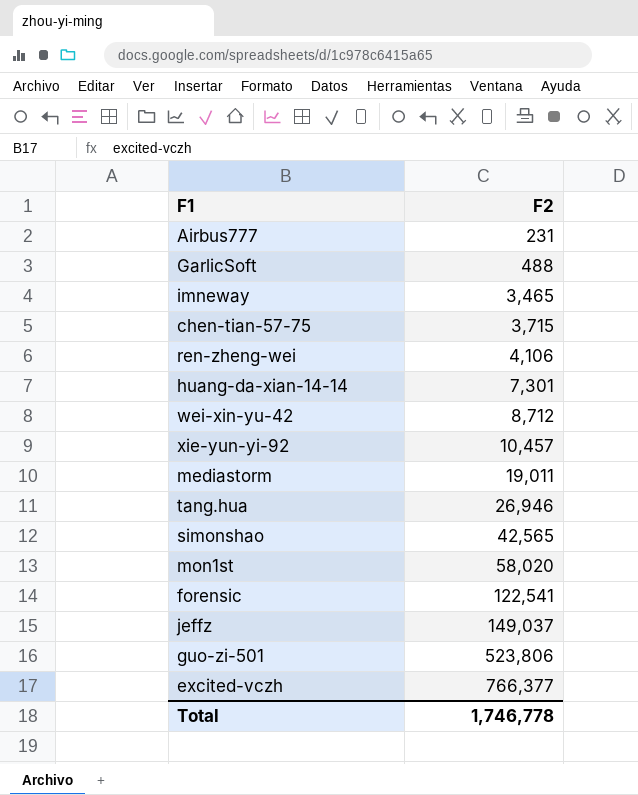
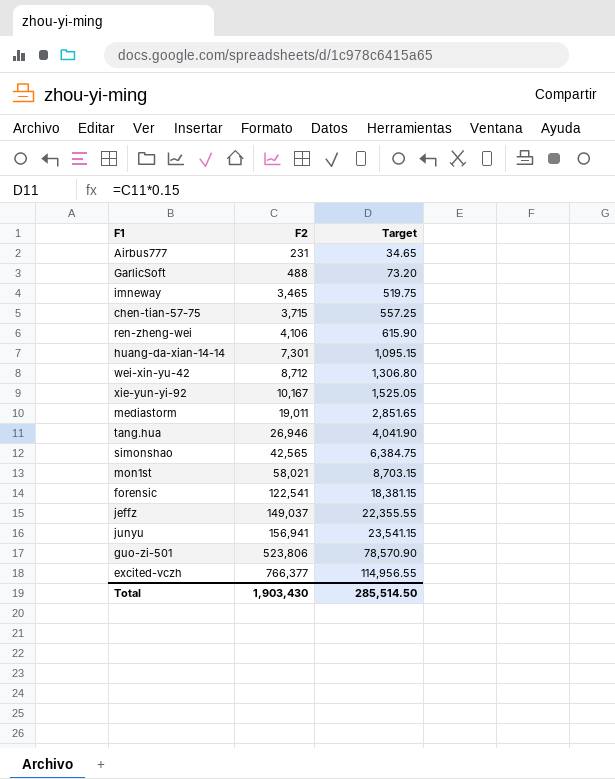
column Target | formula: none -> [F2] * 0.15
xie-yun-yi-92 | F2: 10,457 -> 10,167
mon1st | F2: 58,020 -> 58,021
row junyu: none -> 156,941 | 23,541.15
Total | F2: 1,746,778 -> 1,903,430

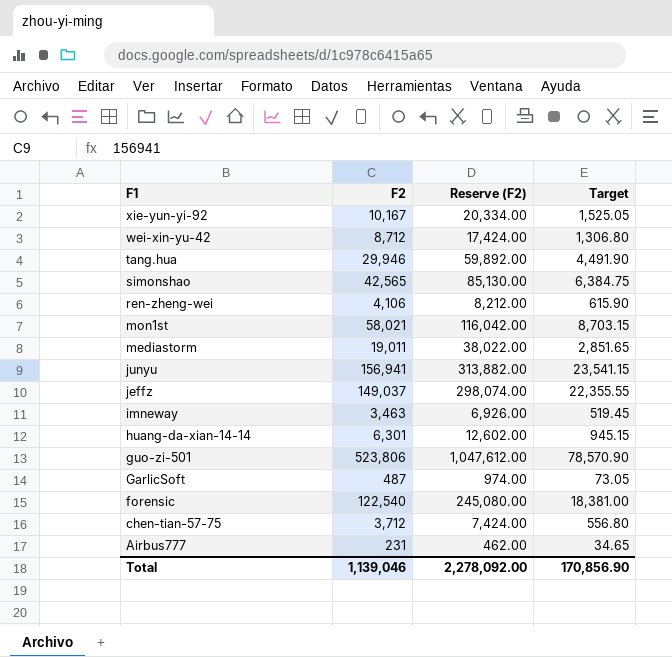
row order: F2 ascending -> F1 descending
column Reserve (F2) | formula: none -> [F2] * 2
row excited-vczh: 766,377 | 114,956.55 -> none
tang.hua | F2: 26,946 -> 29,946
tang.hua | Target: 4,041.90 -> 4,491.90
imneway | F2: 3,465 -> 3,463
imneway | Target: 519.75 -> 519.45
huang-da-xian-14-14 | F2: 7,301 -> 6,301
huang-da-xian-14-14 | Target: 1,095.15 -> 945.15
GarlicSoft | F2: 488 -> 487
GarlicSoft | Target: 73.20 -> 73.05
forensic | F2: 122,541 -> 122,540
forensic | Target: 18,381.15 -> 18,381.00
chen-tian-57-75 | F2: 3,715 -> 3,712
chen-tian-57-75 | Target: 557.25 -> 556.80
Total | F2: 1,903,430 -> 1,139,046
Total | Target: 285,514.50 -> 170,856.90

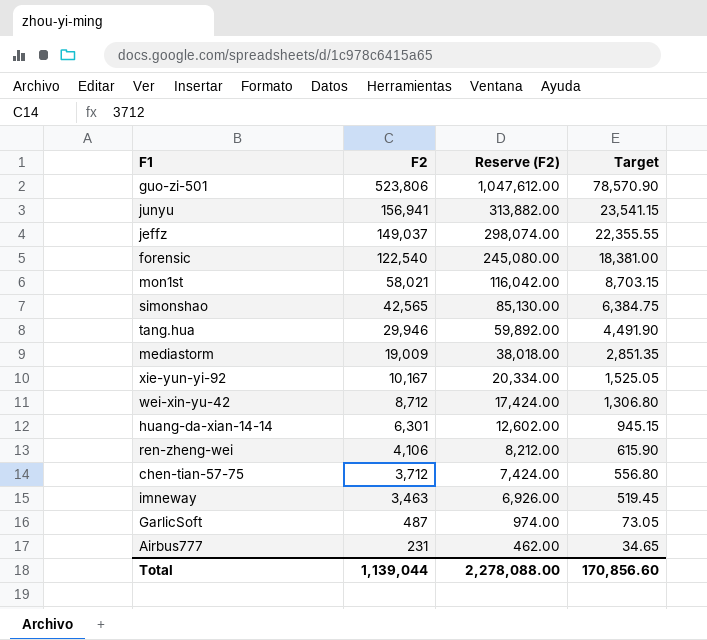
row order: F1 descending -> F2 descending
mediastorm | F2: 19,011 -> 19,009
mediastorm | Reserve (F2): 38,022.00 -> 38,018.00
mediastorm | Target: 2,851.65 -> 2,851.35
Total | F2: 1,139,046 -> 1,139,044
Total | Reserve (F2): 2,278,092.00 -> 2,278,088.00
Total | Target: 170,856.90 -> 170,856.60

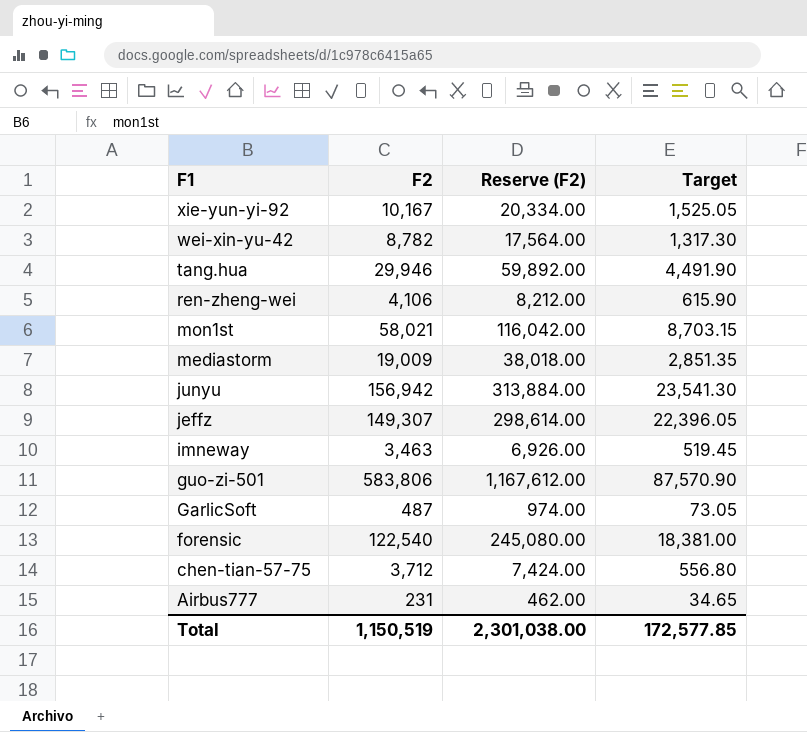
row order: F2 descending -> F1 descending
row simonshao: 42,565 | 85,130.00 | 6,384.75 -> none
row huang-da-xian-14-14: 6,301 | 12,602.00 | 945.15 -> none
wei-xin-yu-42 | F2: 8,712 -> 8,782
wei-xin-yu-42 | Reserve (F2): 17,424.00 -> 17,564.00
wei-xin-yu-42 | Target: 1,306.80 -> 1,317.30
junyu | F2: 156,941 -> 156,942
junyu | Reserve (F2): 313,882.00 -> 313,884.00
junyu | Target: 23,541.15 -> 23,541.30
jeffz | F2: 149,037 -> 149,307
jeffz | Reserve (F2): 298,074.00 -> 298,614.00
jeffz | Target: 22,355.55 -> 22,396.05
guo-zi-501 | F2: 523,806 -> 583,806
guo-zi-501 | Reserve (F2): 1,047,612.00 -> 1,167,612.00
guo-zi-501 | Target: 78,570.90 -> 87,570.90
Total | F2: 1,139,044 -> 1,150,519
Total | Reserve (F2): 2,278,088.00 -> 2,301,038.00
Total | Target: 170,856.60 -> 172,577.85

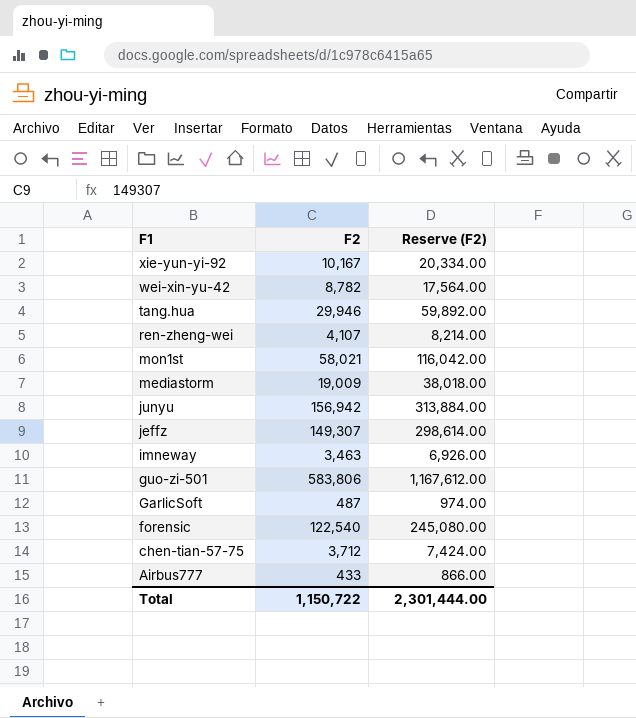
column Target | formula: [F2] * 0.15 -> none
ren-zheng-wei | F2: 4,106 -> 4,107
ren-zheng-wei | Reserve (F2): 8,212.00 -> 8,214.00
Airbus777 | F2: 231 -> 433
Airbus777 | Reserve (F2): 462.00 -> 866.00
Total | F2: 1,150,519 -> 1,150,722
Total | Reserve (F2): 2,301,038.00 -> 2,301,444.00

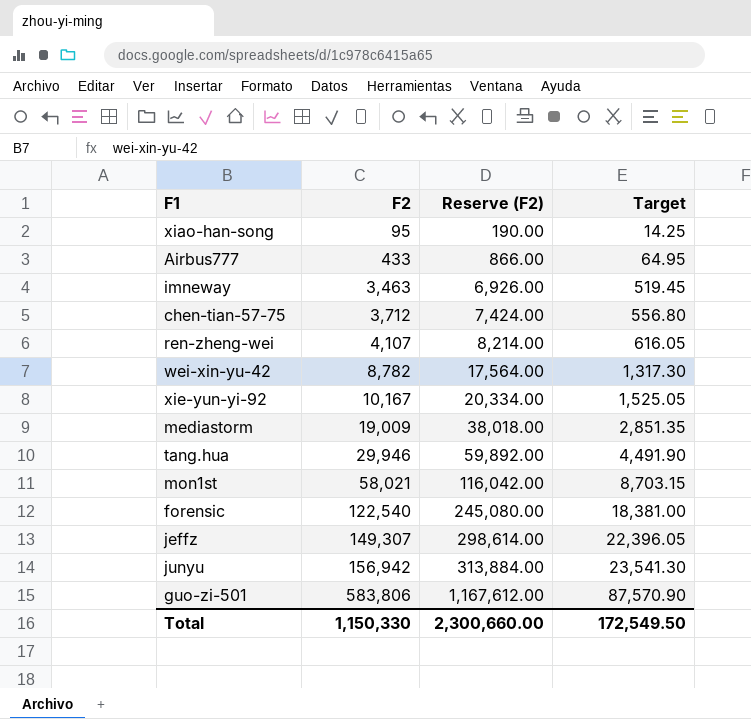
row order: F1 descending -> F2 ascending
column Target | formula: none -> [F2] * 0.15
row GarlicSoft: 487 | 974.00 -> none
row xiao-han-song: none -> 95 | 190.00 | 14.25
Total | F2: 1,150,722 -> 1,150,330
Total | Reserve (F2): 2,301,444.00 -> 2,300,660.00

